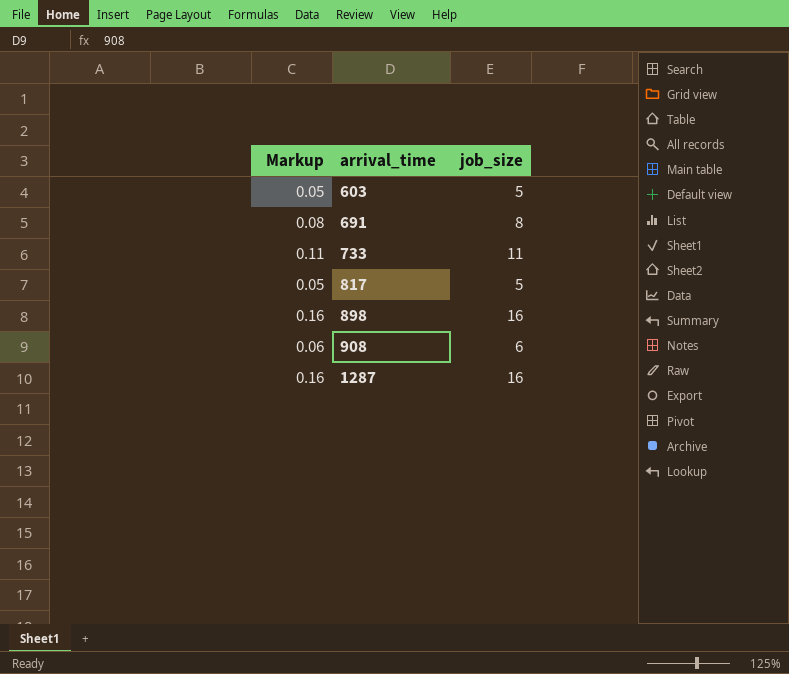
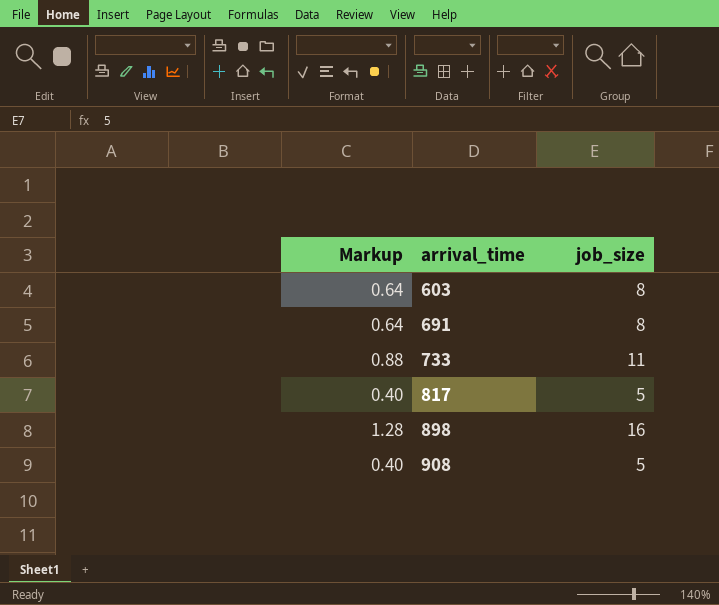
column Markup | formula: [job_size] * 0.01 -> [job_size] * 0.08
row 1287: 0.16 | 16 -> none
603 | job_size: 5 -> 8
908 | job_size: 6 -> 5

